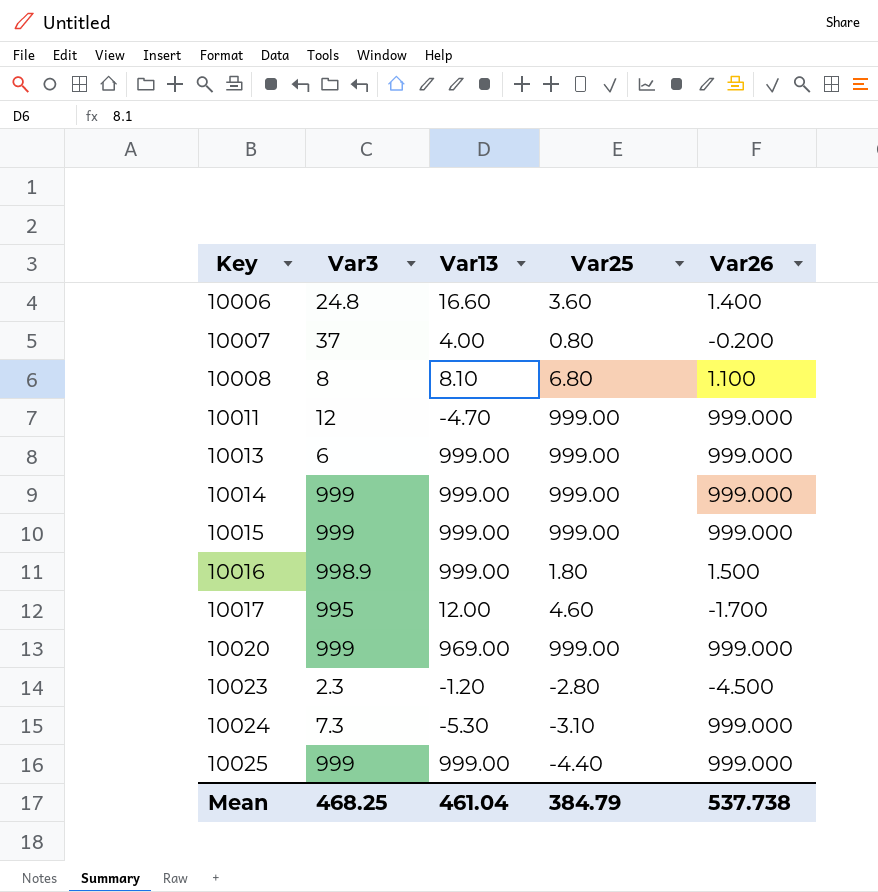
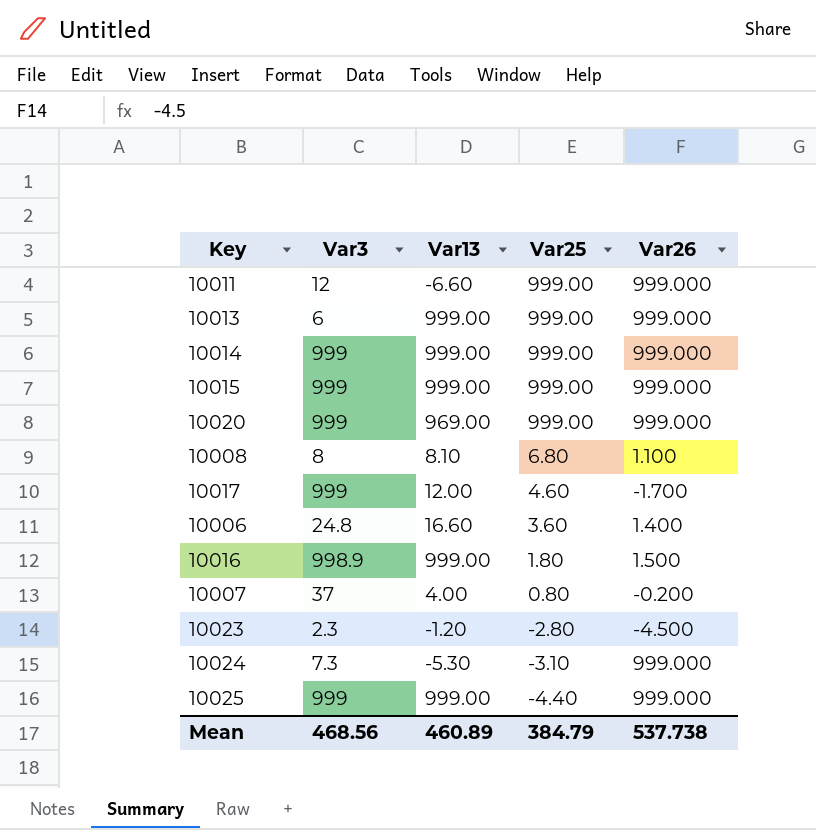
row order: Key ascending -> Var25 descending
10011 | Var13: -4.70 -> -6.60
10017 | Var3: 995 -> 999
Mean | Var3: 468.25 -> 468.56
Mean | Var13: 461.04 -> 460.89

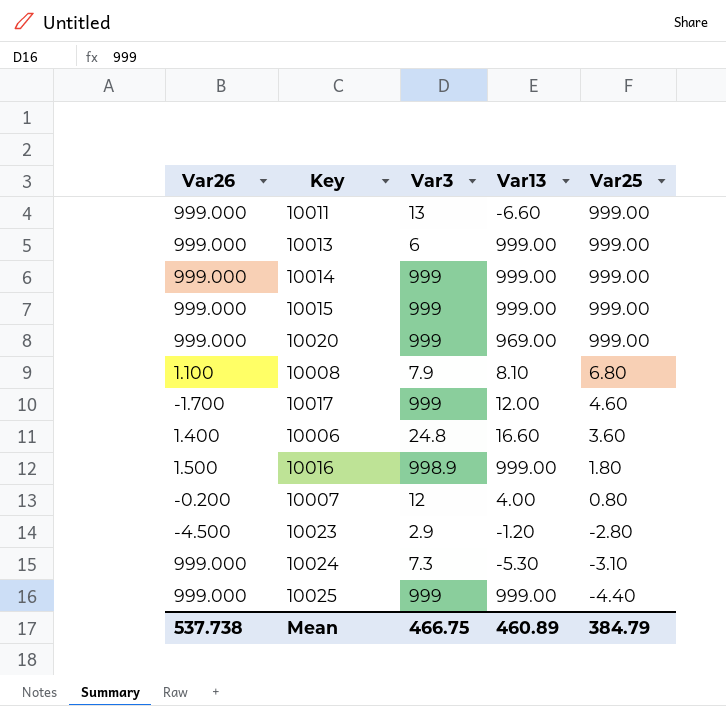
column Var26 | position: 5 -> 1
10011 | Var3: 12 -> 13
10008 | Var3: 8 -> 7.9
10007 | Var3: 37 -> 12
10023 | Var3: 2.3 -> 2.9
Mean | Var3: 468.56 -> 466.75

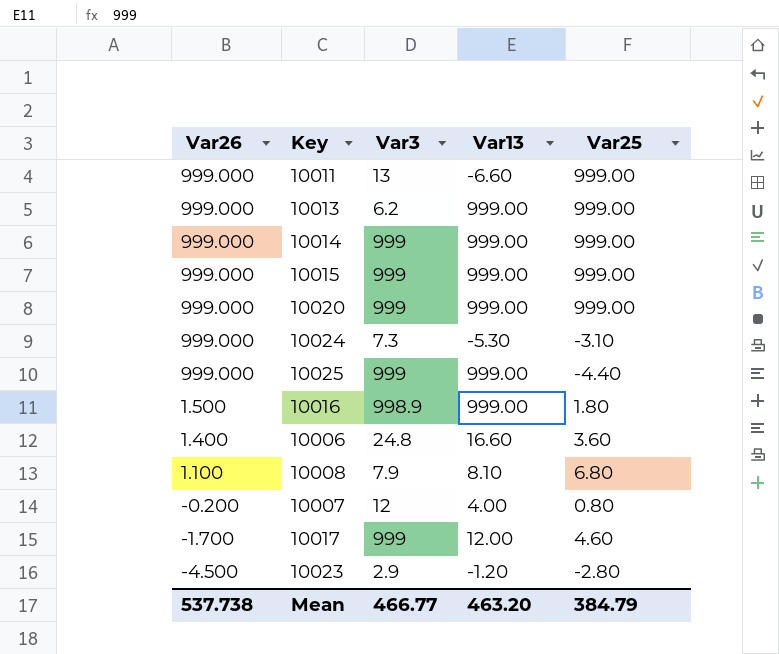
row order: Var25 descending -> Var26 descending
10013 | Var3: 6 -> 6.2
10020 | Var13: 969.00 -> 999.00
Mean | Var3: 466.75 -> 466.77
Mean | Var13: 460.89 -> 463.20

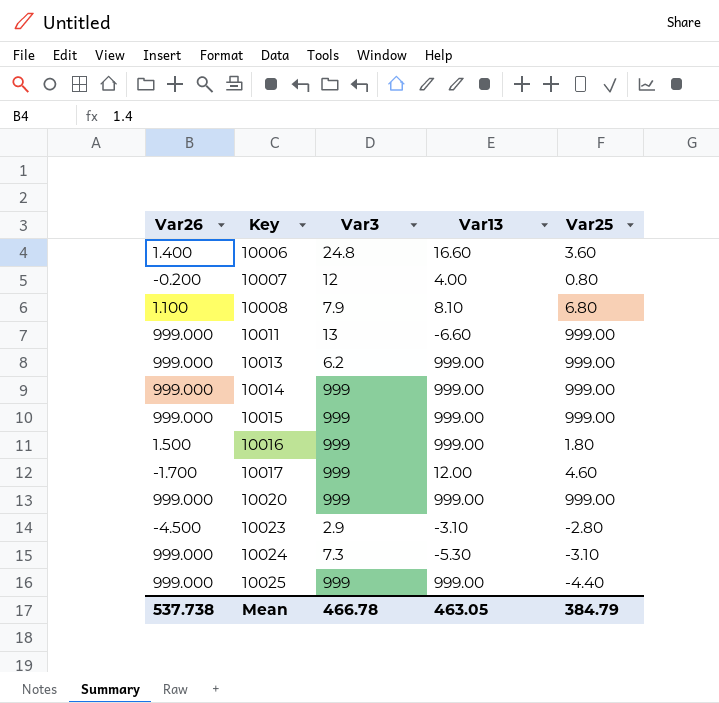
row order: Var26 descending -> Key ascending
10016 | Var3: 998.9 -> 999
10023 | Var13: -1.20 -> -3.10
Mean | Var3: 466.77 -> 466.78
Mean | Var13: 463.20 -> 463.05

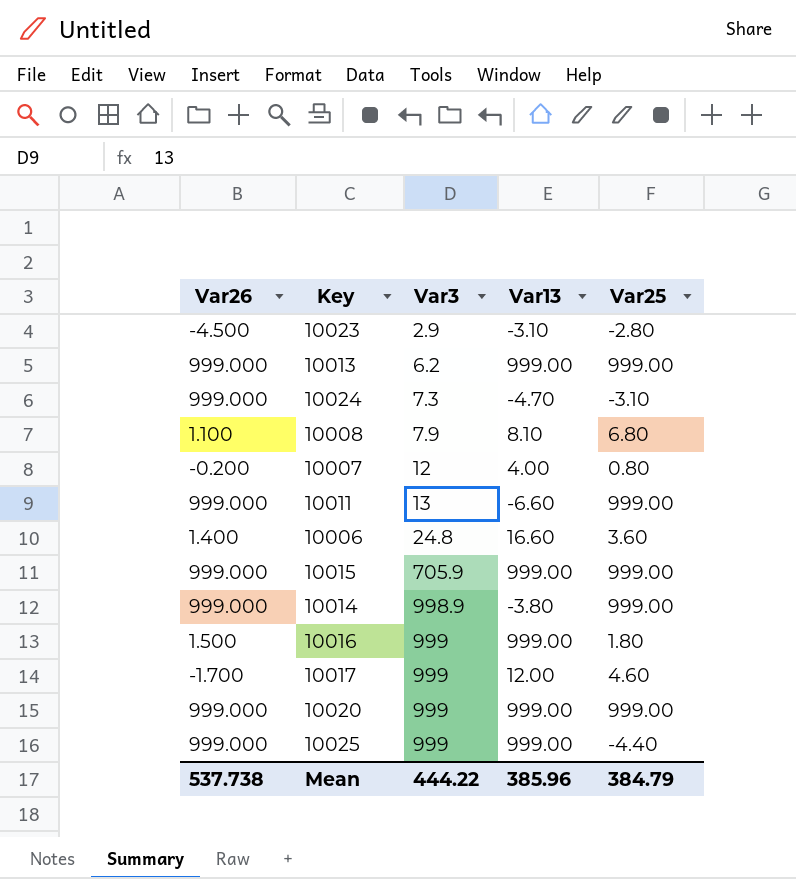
row order: Key ascending -> Var3 ascending
10024 | Var13: -5.30 -> -4.70
10015 | Var3: 999 -> 705.9
10014 | Var3: 999 -> 998.9
10014 | Var13: 999.00 -> -3.80
Mean | Var3: 466.78 -> 444.22
Mean | Var13: 463.05 -> 385.96

